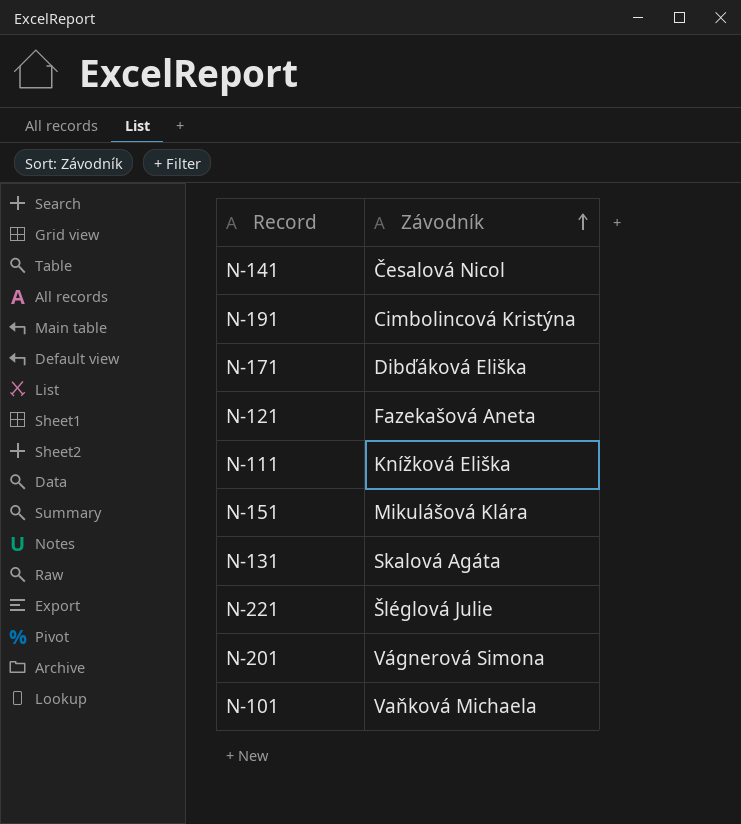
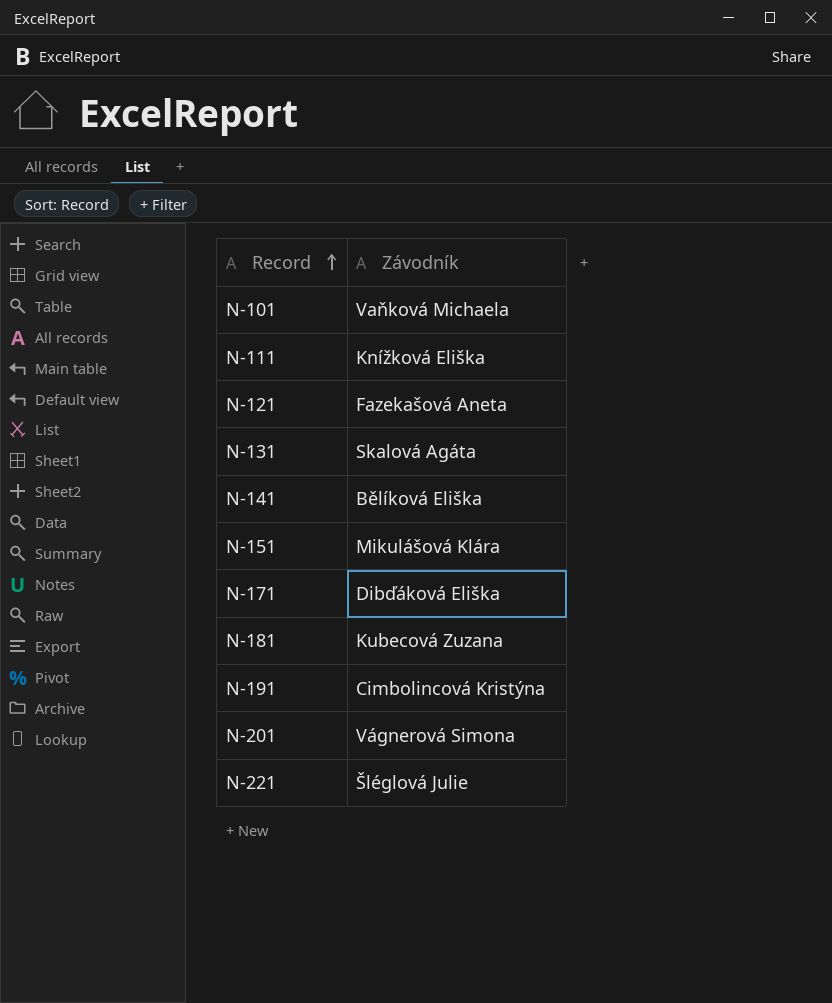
row order: Závodník ascending -> Record ascending
N-141 | Závodník: Česalová Nicol -> Bělíková Eliška
row N-181: none -> Kubecová Zuzana

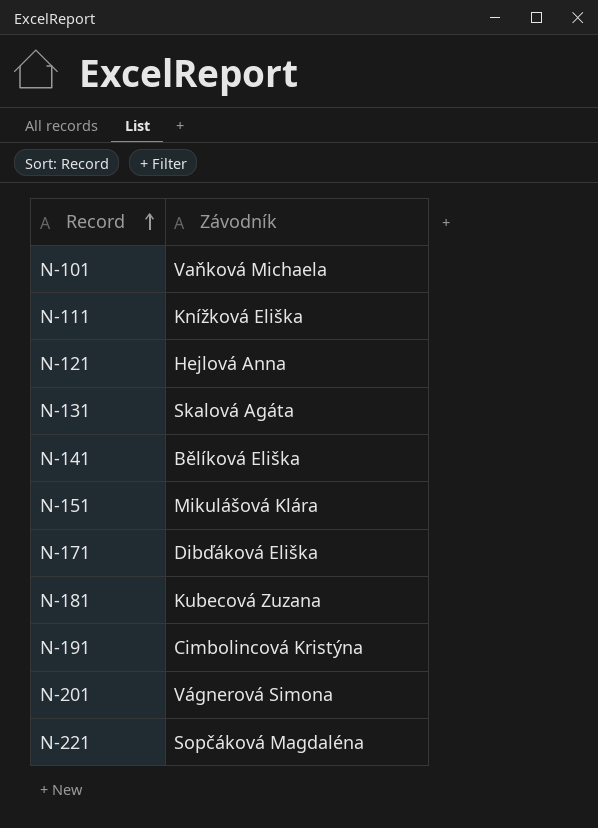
N-121 | Závodník: Fazekašová Aneta -> Hejlová Anna
N-221 | Závodník: Šléglová Julie -> Sopčáková Magdaléna

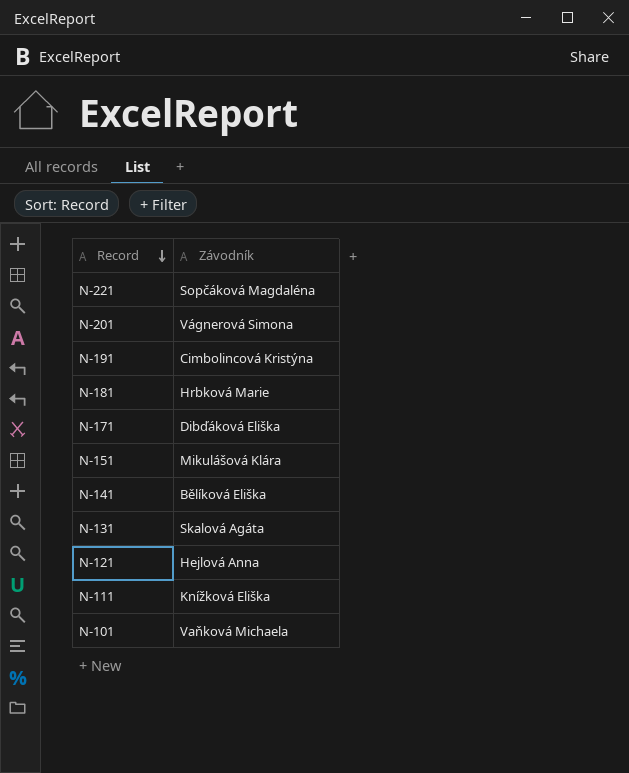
row order: Record ascending -> Record descending
N-181 | Závodník: Kubecová Zuzana -> Hrbková Marie

